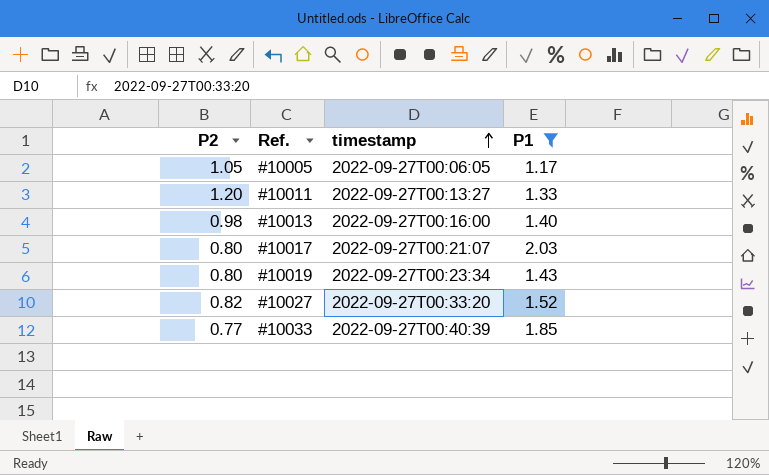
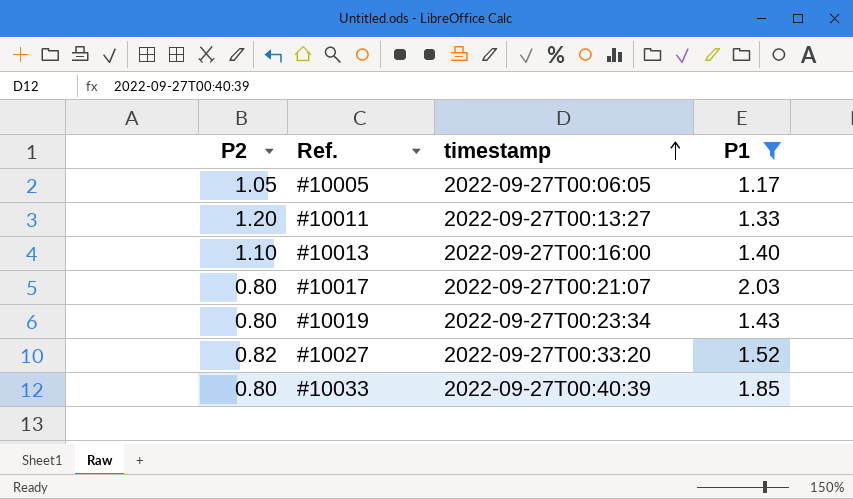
#10013 | P2: 0.98 -> 1.10
#10033 | P2: 0.77 -> 0.80

